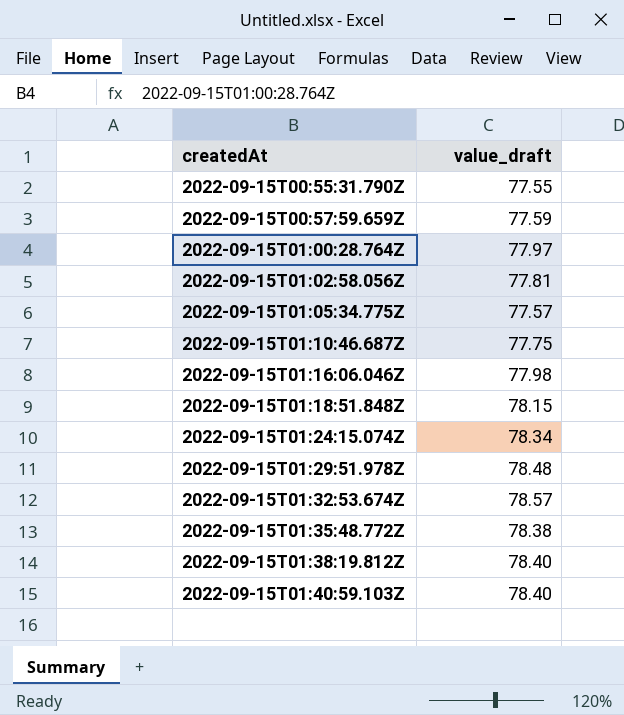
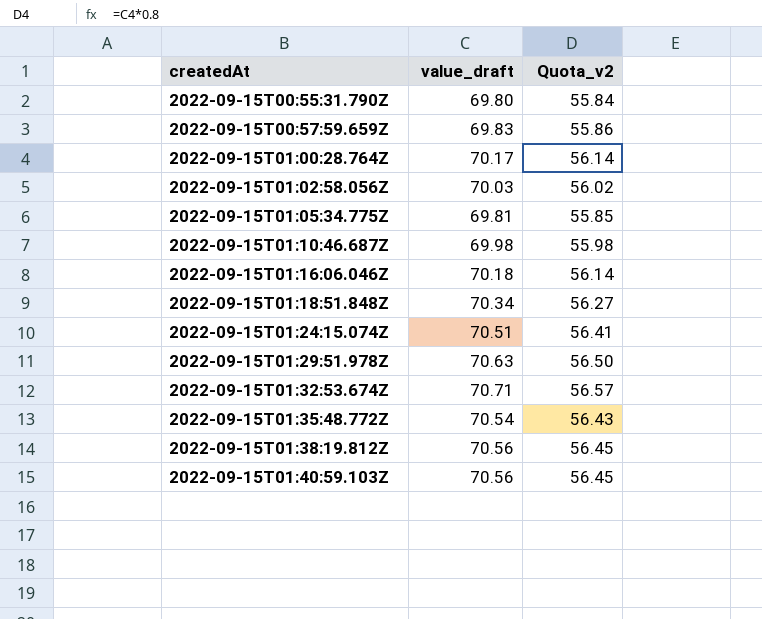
column Quota_v2 | formula: none -> [value_draft] * 0.8
2022-09-15T00:55:31.790Z | value_draft: 77.55 -> 69.80
2022-09-15T00:57:59.659Z | value_draft: 77.59 -> 69.83
2022-09-15T01:00:28.764Z | value_draft: 77.97 -> 70.17
2022-09-15T01:02:58.056Z | value_draft: 77.81 -> 70.03
2022-09-15T01:05:34.775Z | value_draft: 77.57 -> 69.81
2022-09-15T01:10:46.687Z | value_draft: 77.75 -> 69.98
2022-09-15T01:16:06.046Z | value_draft: 77.98 -> 70.18
2022-09-15T01:18:51.848Z | value_draft: 78.15 -> 70.34
2022-09-15T01:24:15.074Z | value_draft: 78.34 -> 70.51
2022-09-15T01:29:51.978Z | value_draft: 78.48 -> 70.63
2022-09-15T01:32:53.674Z | value_draft: 78.57 -> 70.71
2022-09-15T01:35:48.772Z | value_draft: 78.38 -> 70.54
2022-09-15T01:38:19.812Z | value_draft: 78.40 -> 70.56
2022-09-15T01:40:59.103Z | value_draft: 78.40 -> 70.56

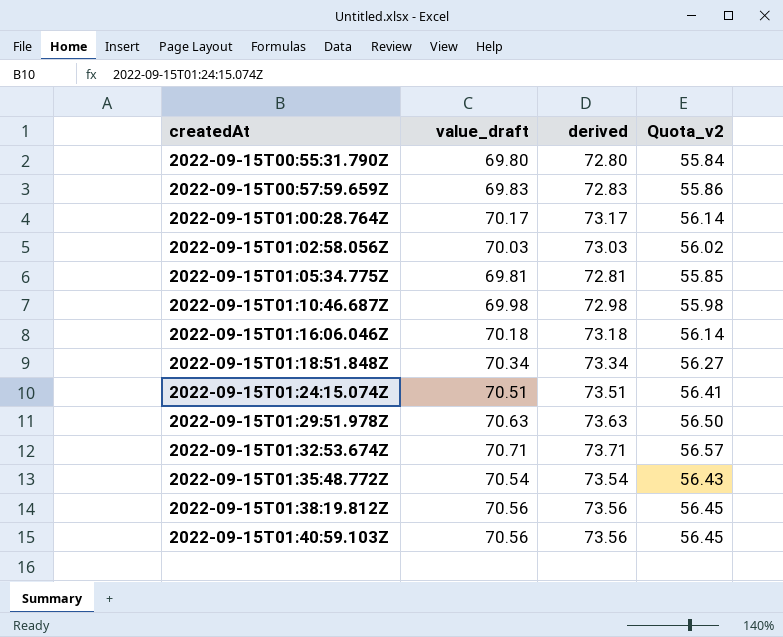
column derived | formula: none -> [value_draft] + 3

